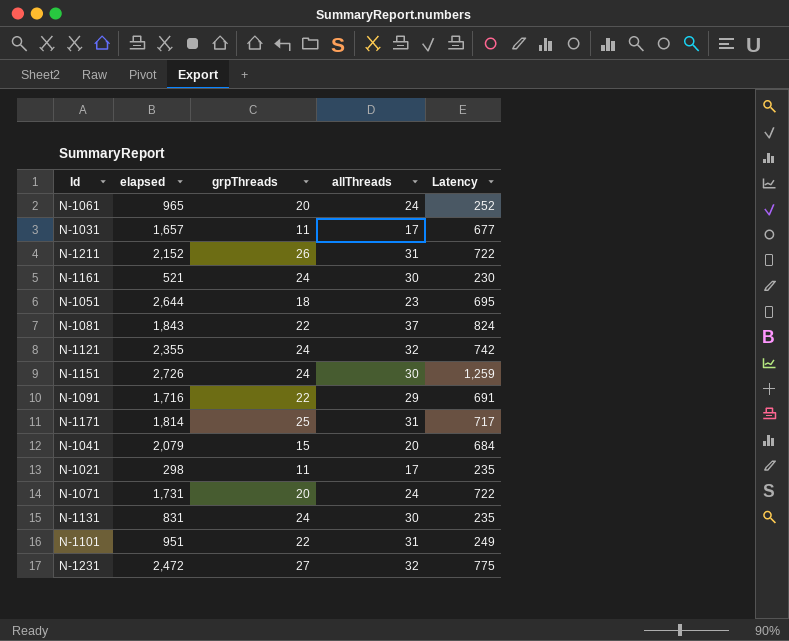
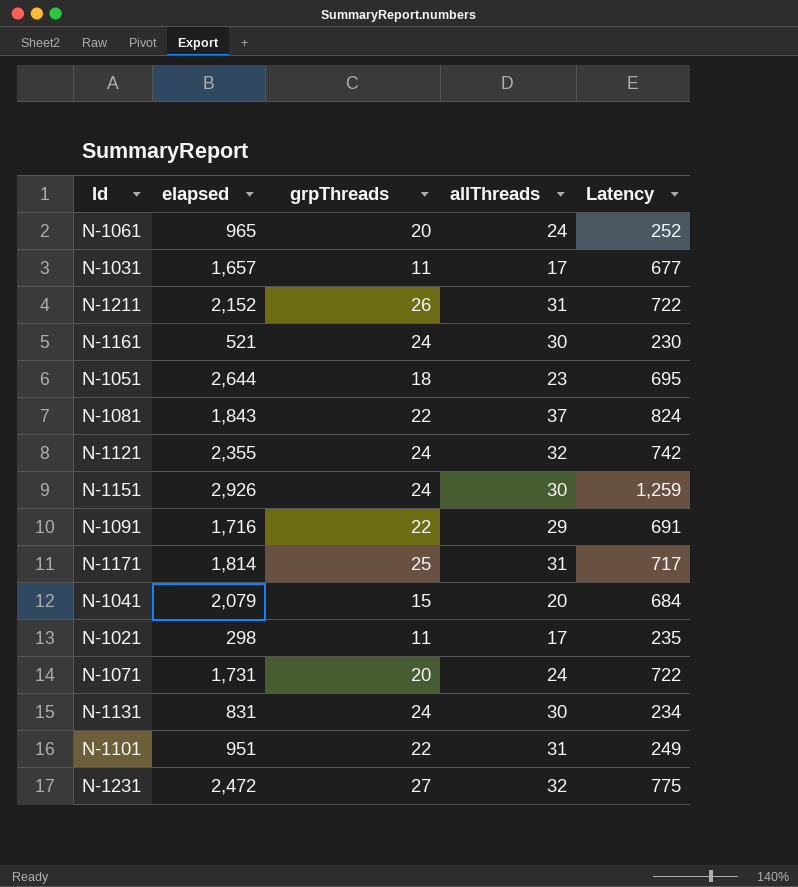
N-1151 | elapsed: 2,726 -> 2,926
N-1131 | Latency: 235 -> 234

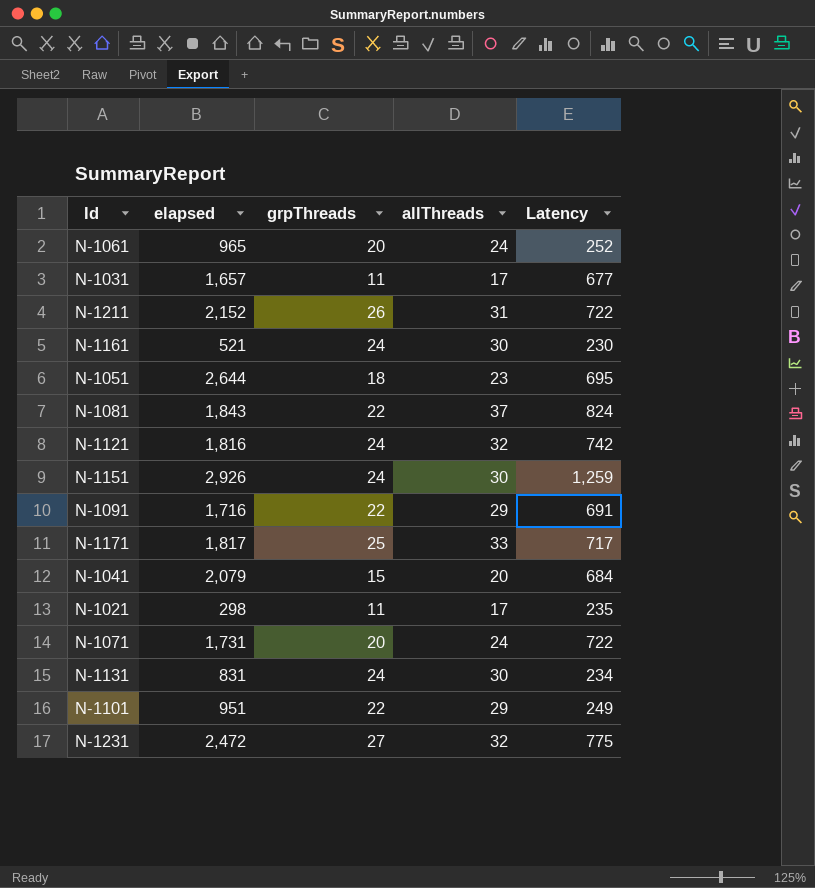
N-1121 | elapsed: 2,355 -> 1,816
N-1171 | elapsed: 1,814 -> 1,817
N-1171 | allThreads: 31 -> 33
N-1101 | allThreads: 31 -> 29

